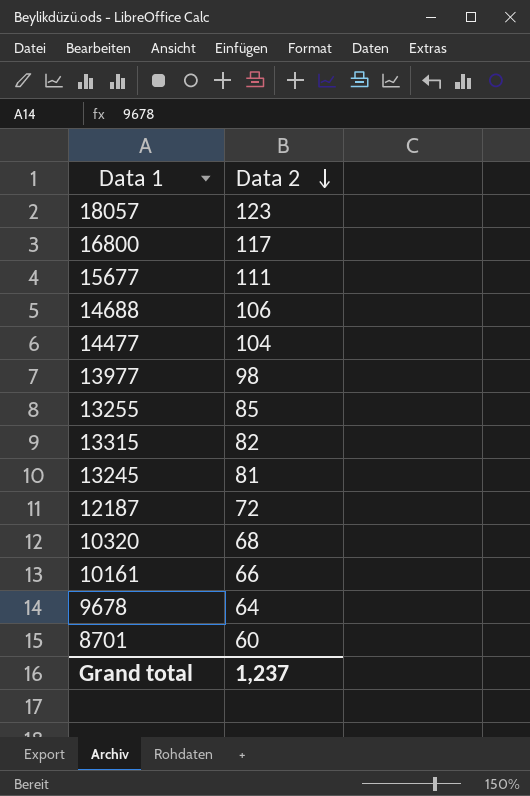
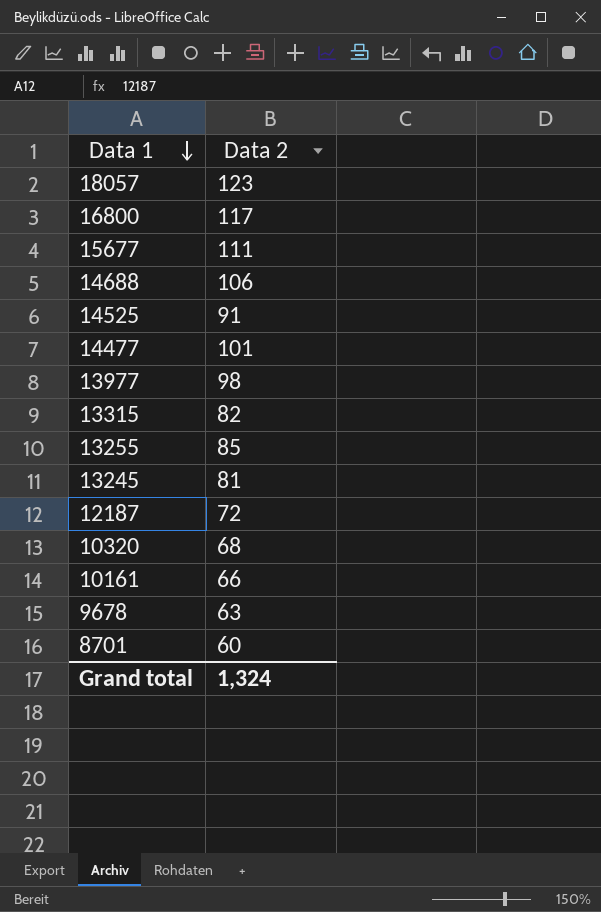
row order: Data 2 descending -> Data 1 descending
row 14525: none -> 91
14477 | Data 2: 104 -> 101
9678 | Data 2: 64 -> 63
Grand total | Data 2: 1,237 -> 1,324

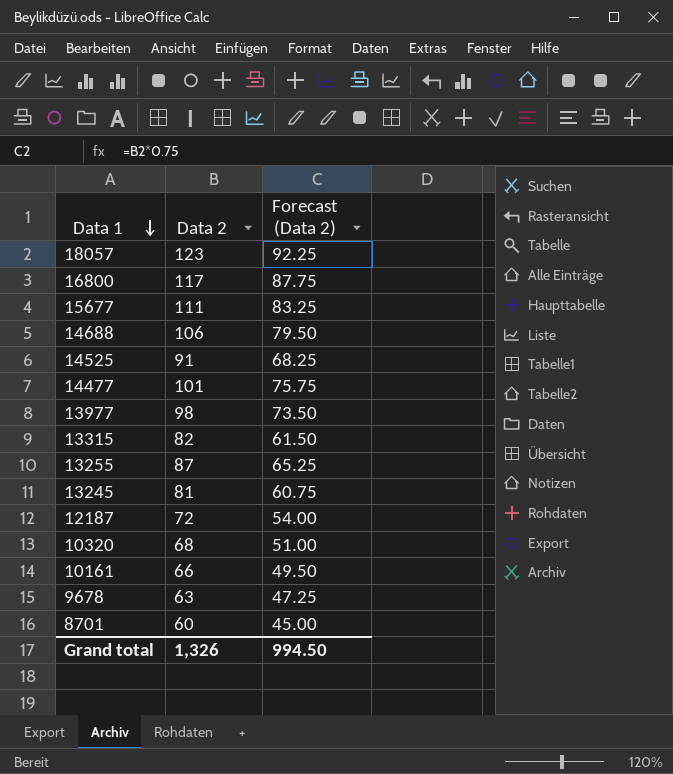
column Forecast (Data 2) | formula: none -> [Data 2] * 0.75
13255 | Data 2: 85 -> 87
Grand total | Data 2: 1,324 -> 1,326

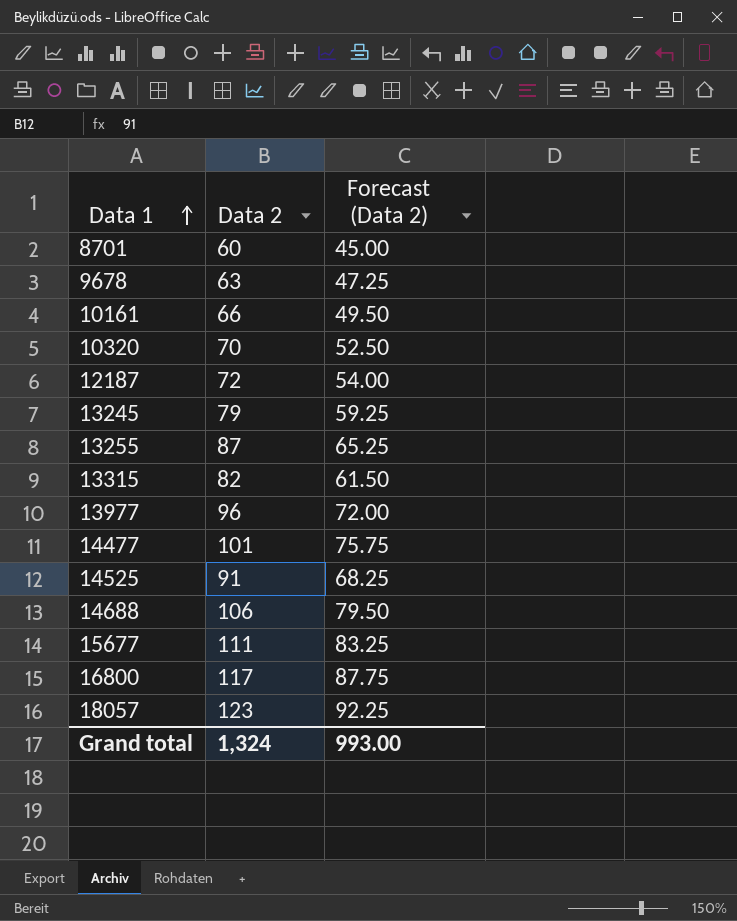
row order: Data 1 descending -> Data 1 ascending
10320 | Data 2: 68 -> 70
10320 | Forecast (Data 2): 51.00 -> 52.50
13245 | Data 2: 81 -> 79
13245 | Forecast (Data 2): 60.75 -> 59.25
13977 | Data 2: 98 -> 96
13977 | Forecast (Data 2): 73.50 -> 72.00
Grand total | Data 2: 1,326 -> 1,324
Grand total | Forecast (Data 2): 994.50 -> 993.00

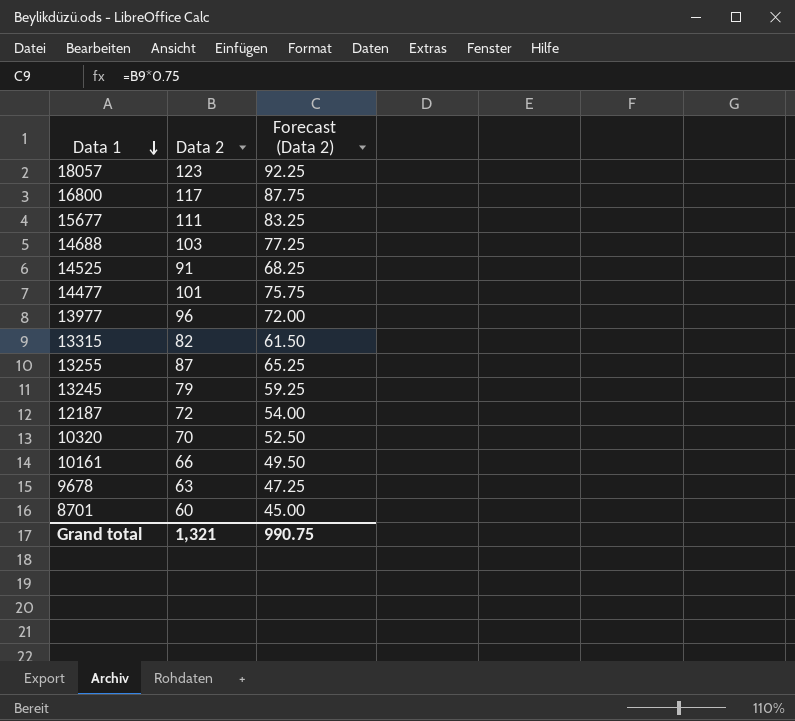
row order: Data 1 ascending -> Data 1 descending
14688 | Data 2: 106 -> 103
14688 | Forecast (Data 2): 79.50 -> 77.25
Grand total | Data 2: 1,324 -> 1,321
Grand total | Forecast (Data 2): 993.00 -> 990.75

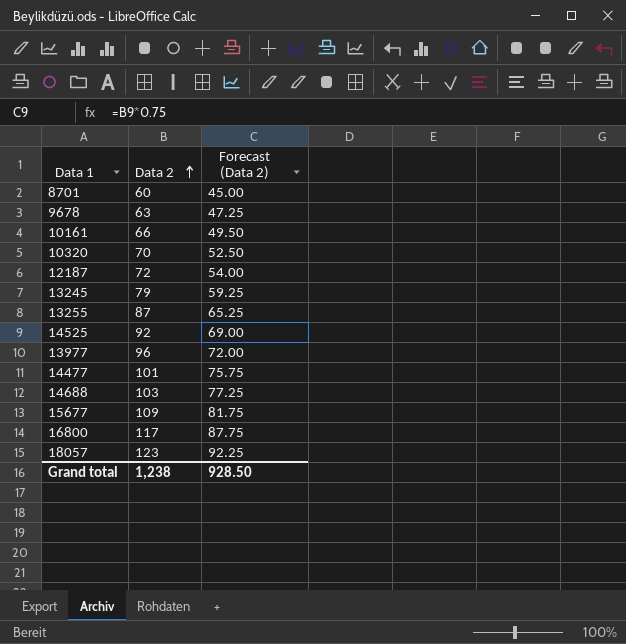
row order: Data 1 descending -> Data 2 ascending
row 13315: 82 | 61.50 -> none
14525 | Data 2: 91 -> 92
14525 | Forecast (Data 2): 68.25 -> 69.00
15677 | Data 2: 111 -> 109
15677 | Forecast (Data 2): 83.25 -> 81.75
Grand total | Data 2: 1,321 -> 1,238
Grand total | Forecast (Data 2): 990.75 -> 928.50

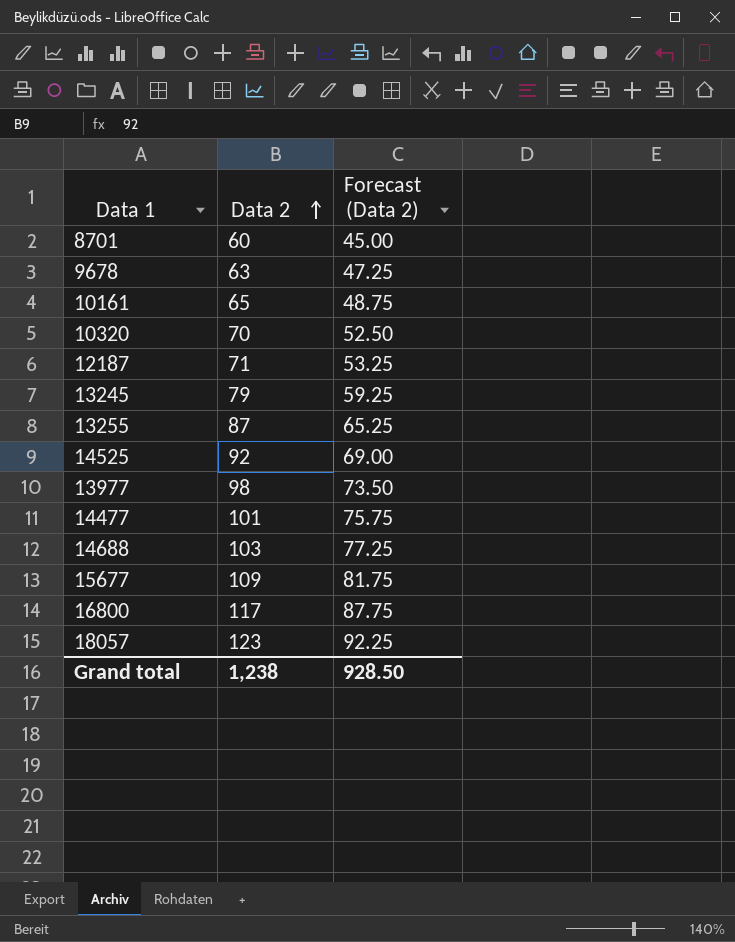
10161 | Data 2: 66 -> 65
10161 | Forecast (Data 2): 49.50 -> 48.75
12187 | Data 2: 72 -> 71
12187 | Forecast (Data 2): 54.00 -> 53.25
13977 | Data 2: 96 -> 98
13977 | Forecast (Data 2): 72.00 -> 73.50

